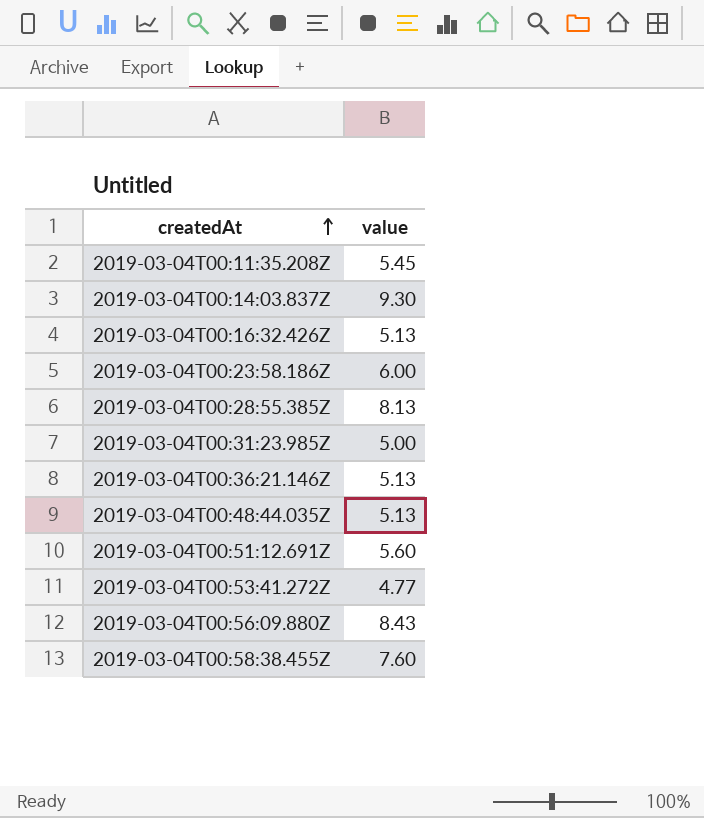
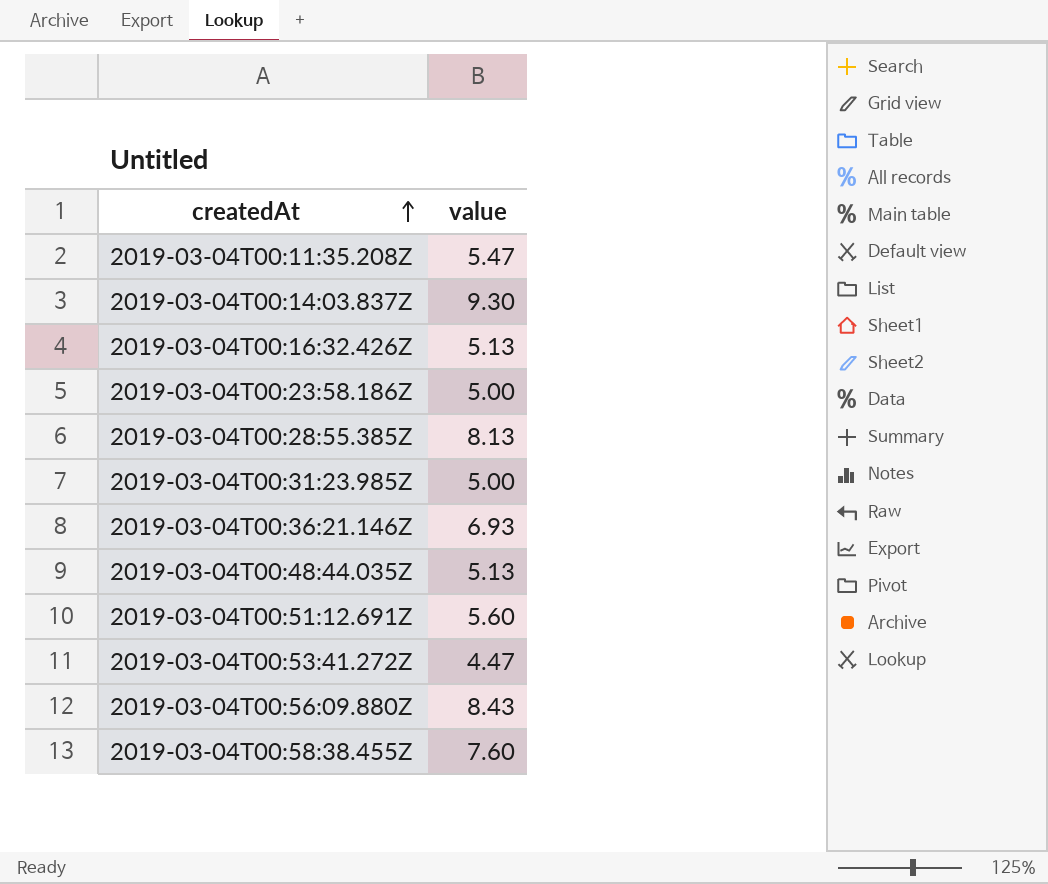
2019-03-04T00:11:35.208Z | value: 5.45 -> 5.47
2019-03-04T00:23:58.186Z | value: 6.00 -> 5.00
2019-03-04T00:36:21.146Z | value: 5.13 -> 6.93
2019-03-04T00:53:41.272Z | value: 4.77 -> 4.47

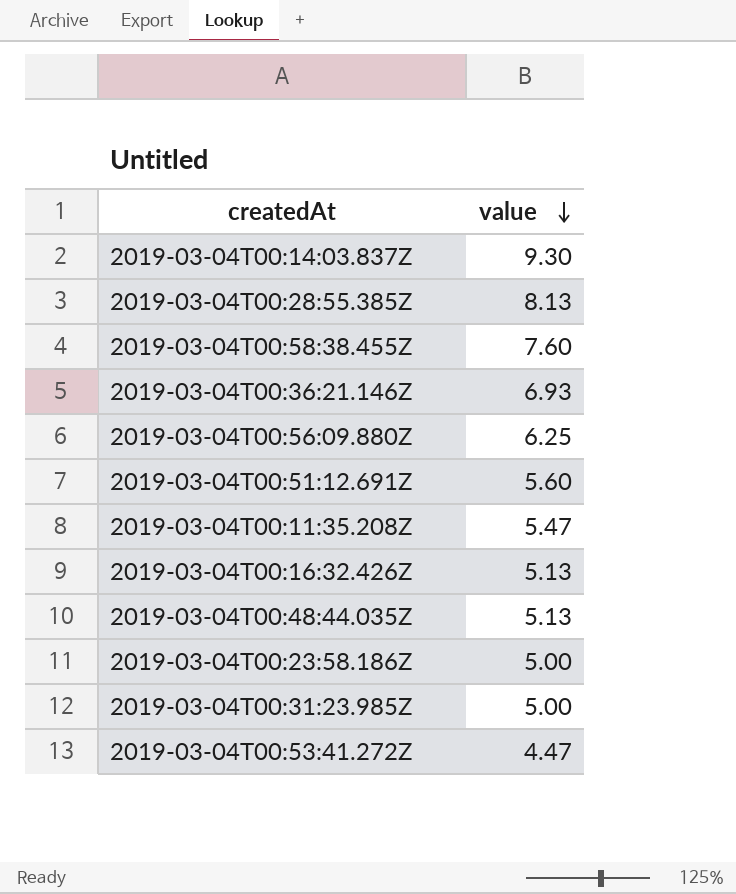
row order: createdAt ascending -> value descending
2019-03-04T00:56:09.880Z | value: 8.43 -> 6.25

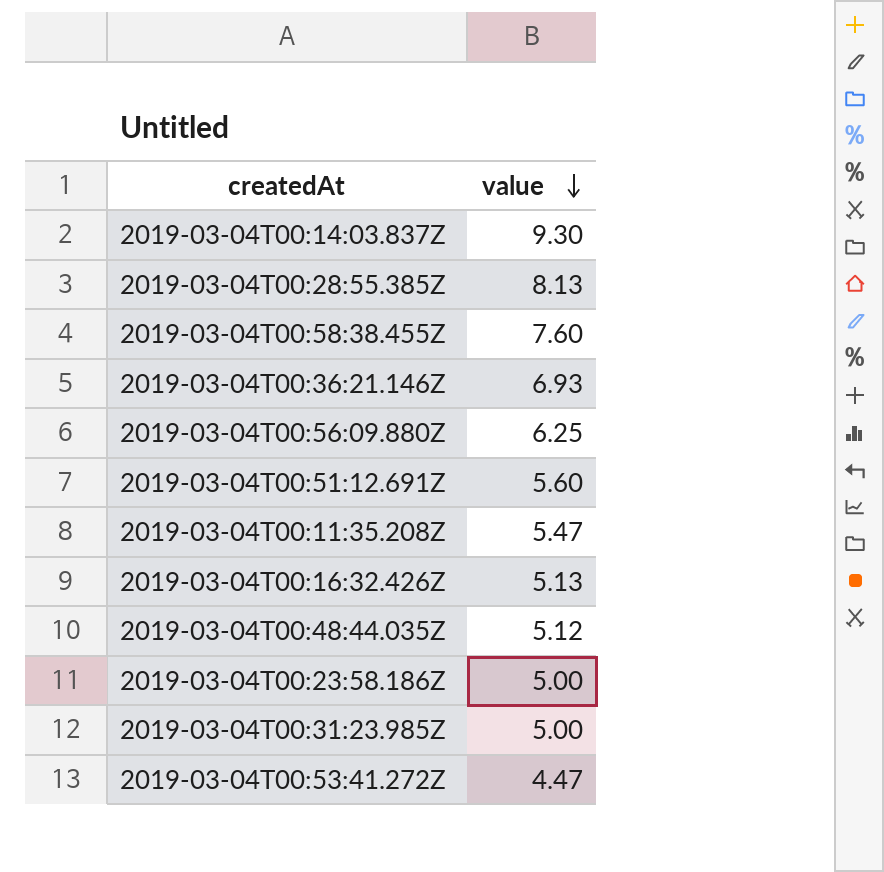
2019-03-04T00:48:44.035Z | value: 5.13 -> 5.12

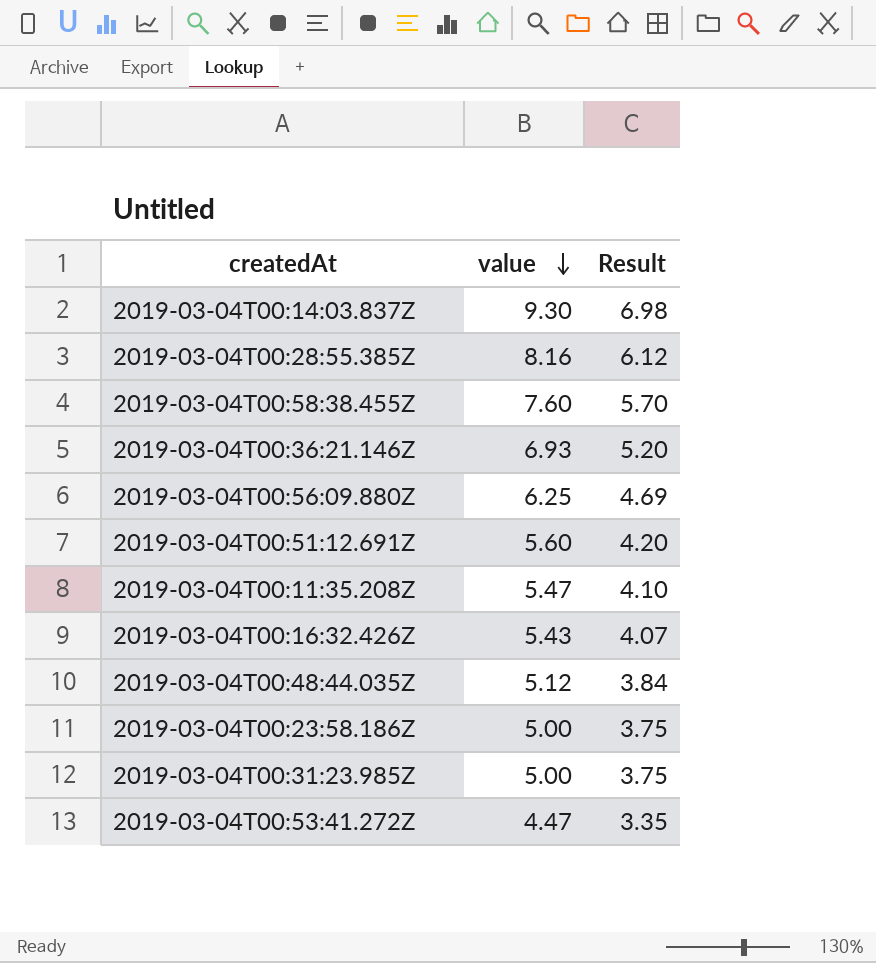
column Result | formula: none -> [value] * 0.75
2019-03-04T00:28:55.385Z | value: 8.13 -> 8.16
2019-03-04T00:16:32.426Z | value: 5.13 -> 5.43

